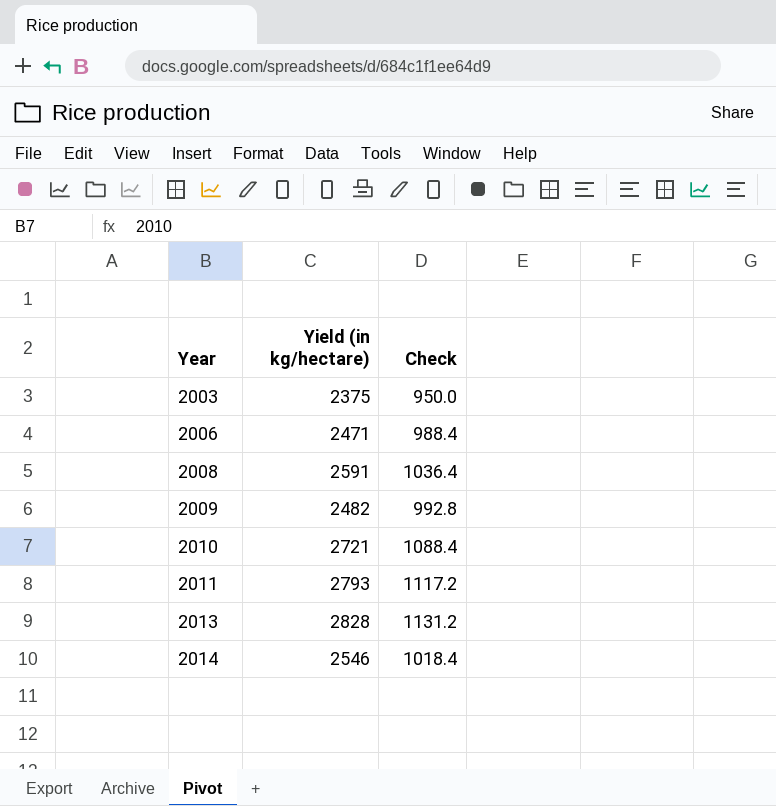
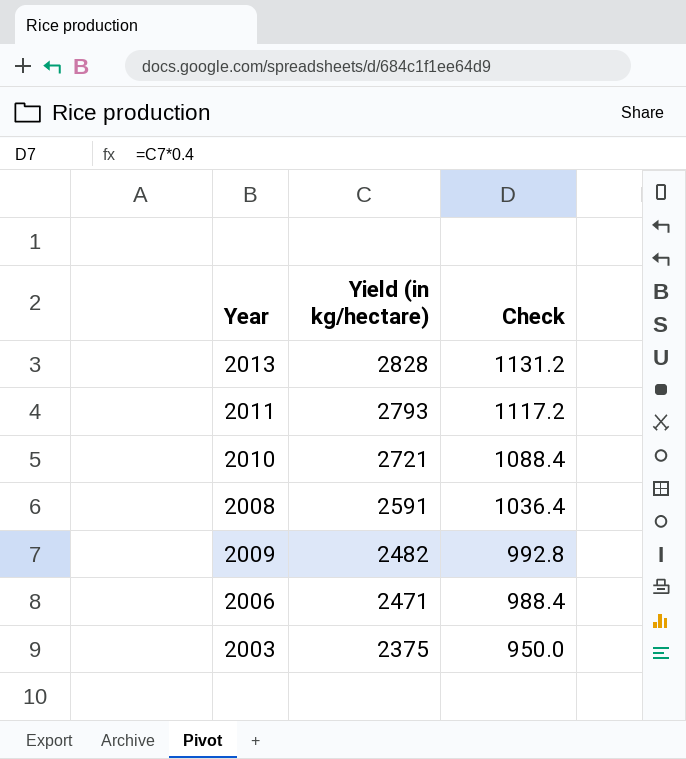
row order: Year ascending -> Yield (in kg/hectare) descending
row 2014: 2546 | 1018.4 -> none

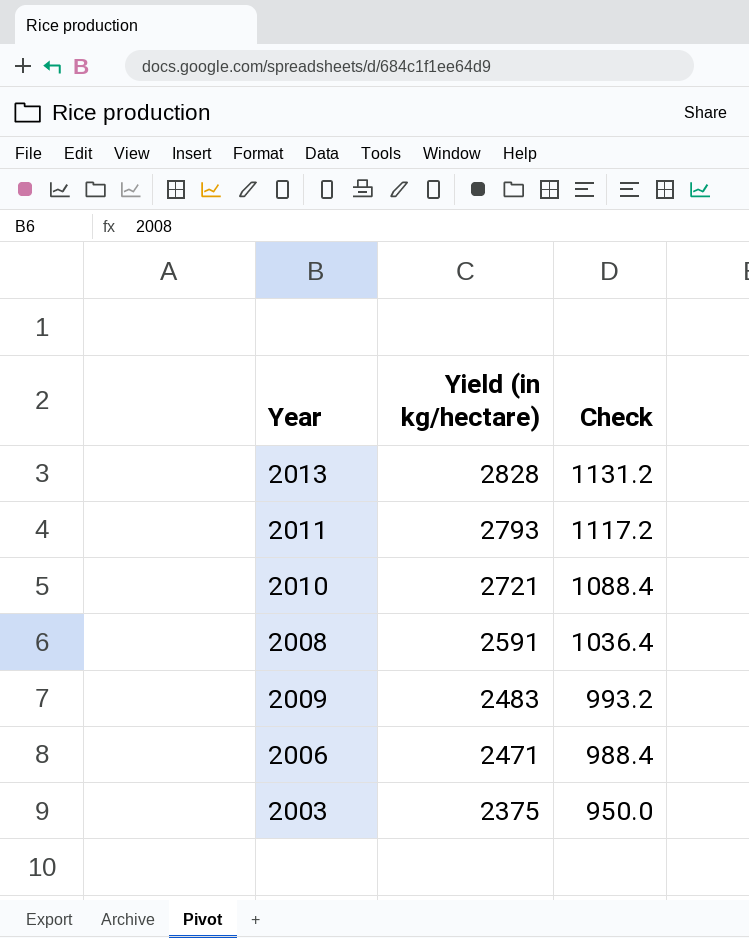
2009 | Yield (in kg/hectare): 2482 -> 2483
2009 | Check: 992.8 -> 993.2

